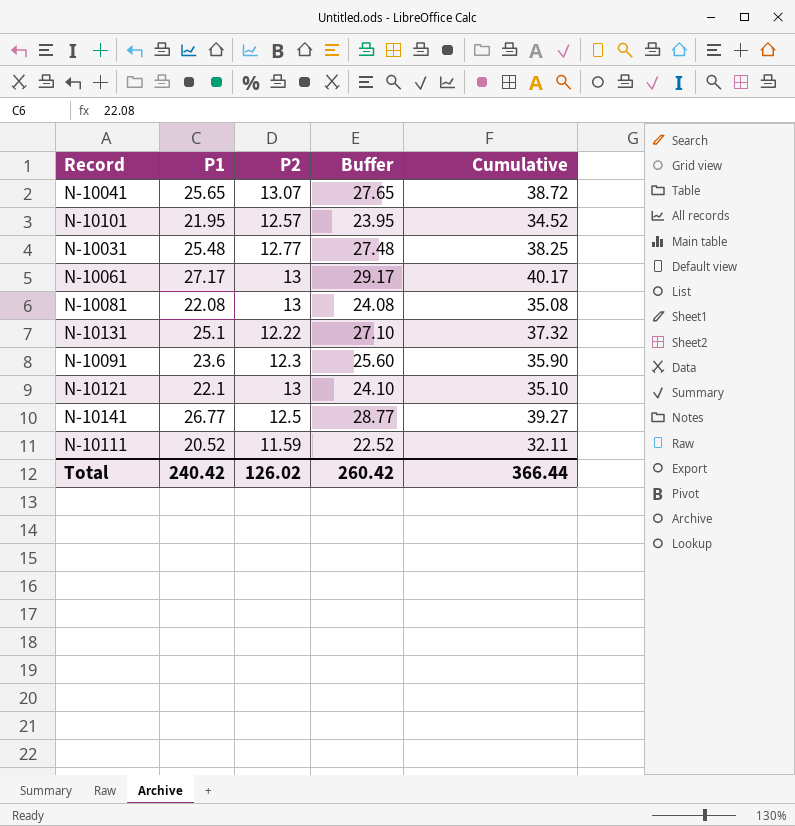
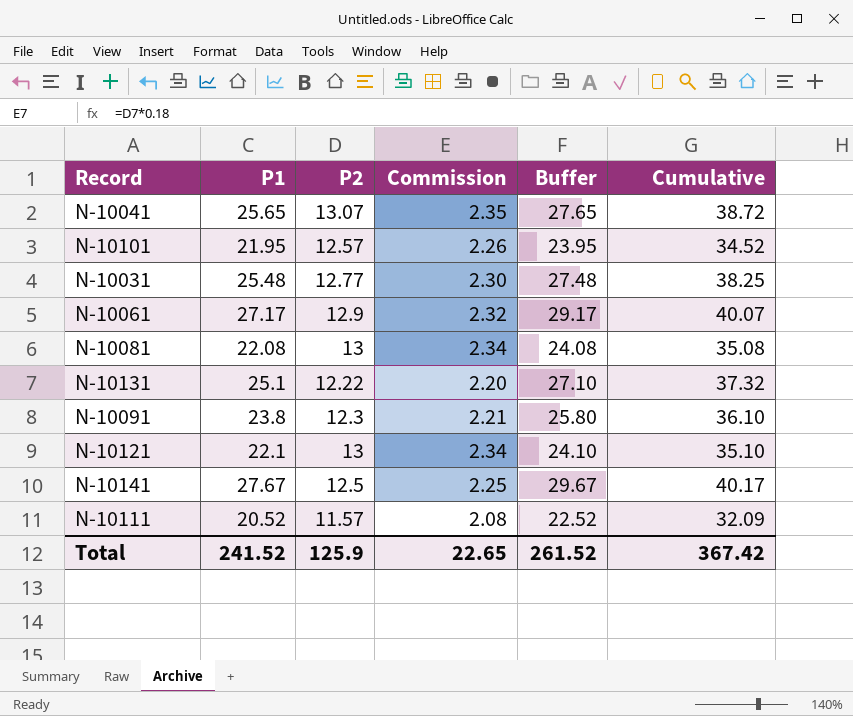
column Commission | formula: none -> [P2] * 0.18
N-10061 | P2: 13 -> 12.9
N-10061 | Cumulative: 40.17 -> 40.07
N-10091 | P1: 23.6 -> 23.8
N-10091 | Buffer: 25.60 -> 25.80
N-10091 | Cumulative: 35.90 -> 36.10
N-10141 | P1: 26.77 -> 27.67
N-10141 | Buffer: 28.77 -> 29.67
N-10141 | Cumulative: 39.27 -> 40.17
N-10111 | P2: 11.59 -> 11.57
N-10111 | Cumulative: 32.11 -> 32.09
Total | P1: 240.42 -> 241.52
Total | P2: 126.02 -> 125.9
Total | Buffer: 260.42 -> 261.52
Total | Cumulative: 366.44 -> 367.42

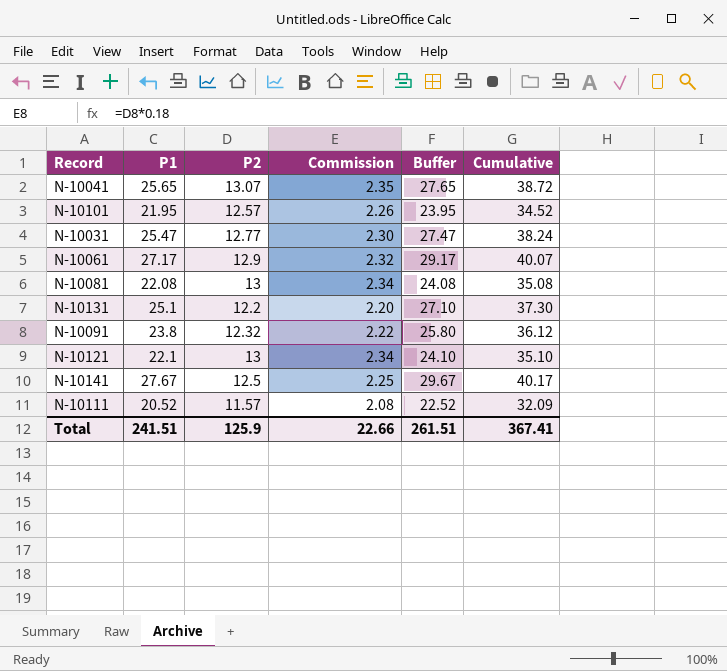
N-10031 | P1: 25.48 -> 25.47
N-10031 | Buffer: 27.48 -> 27.47
N-10031 | Cumulative: 38.25 -> 38.24
N-10131 | P2: 12.22 -> 12.2
N-10131 | Cumulative: 37.32 -> 37.30
N-10091 | P2: 12.3 -> 12.32
N-10091 | Commission: 2.21 -> 2.22
N-10091 | Cumulative: 36.10 -> 36.12
Total | P1: 241.52 -> 241.51
Total | Commission: 22.65 -> 22.66
Total | Buffer: 261.52 -> 261.51
Total | Cumulative: 367.42 -> 367.41

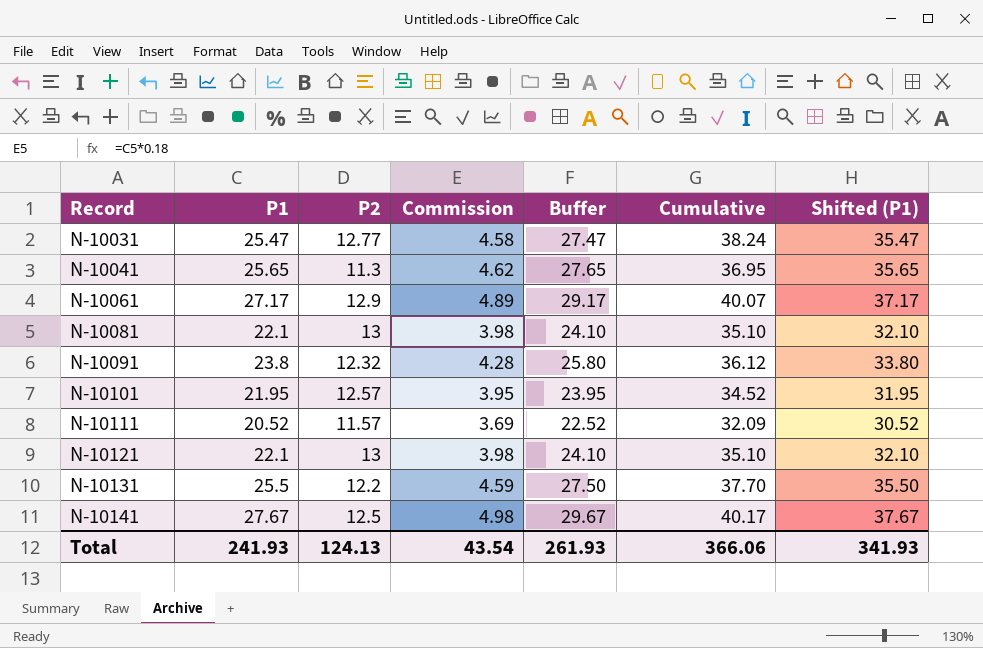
row order: none -> Record ascending
column Commission | formula: [P2] * 0.18 -> [P1] * 0.18
column Shifted (P1) | formula: none -> [P1] + 10
N-10041 | P2: 13.07 -> 11.3
N-10041 | Cumulative: 38.72 -> 36.95
N-10081 | P1: 22.08 -> 22.1
N-10081 | Buffer: 24.08 -> 24.10
N-10081 | Cumulative: 35.08 -> 35.10
N-10131 | P1: 25.1 -> 25.5
N-10131 | Buffer: 27.10 -> 27.50
N-10131 | Cumulative: 37.30 -> 37.70
Total | P1: 241.51 -> 241.93
Total | P2: 125.9 -> 124.13
Total | Commission: 22.66 -> 43.54
Total | Buffer: 261.51 -> 261.93
Total | Cumulative: 367.41 -> 366.06

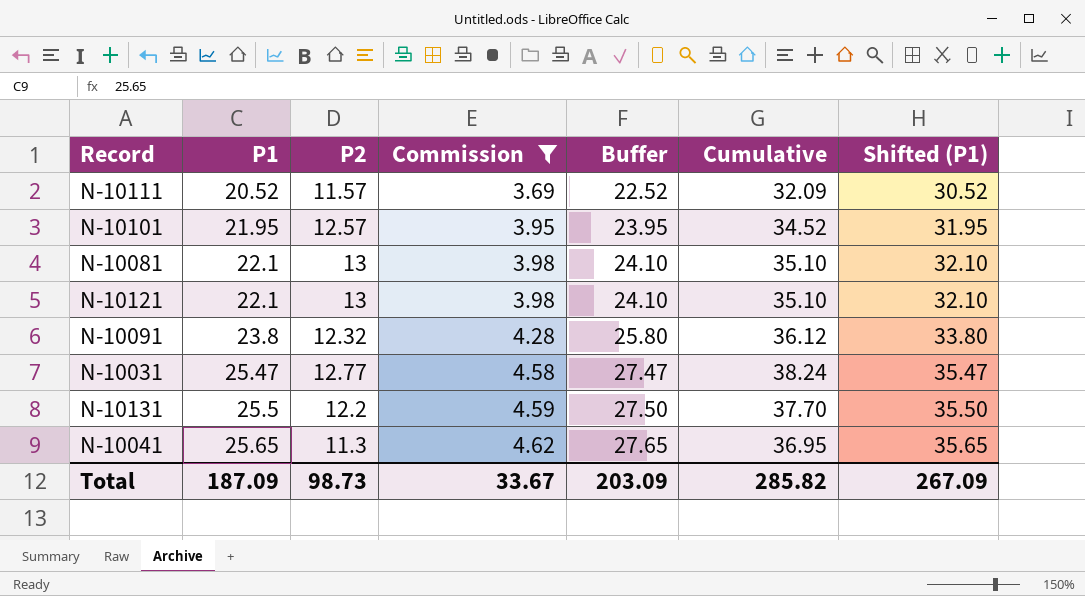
filter: none -> Commission <= 4.62
row order: Record ascending -> P1 ascending
Total | P1: 241.93 -> 187.09
Total | P2: 124.13 -> 98.73
Total | Commission: 43.54 -> 33.67
Total | Buffer: 261.93 -> 203.09
Total | Cumulative: 366.06 -> 285.82
Total | Shifted (P1): 341.93 -> 267.09

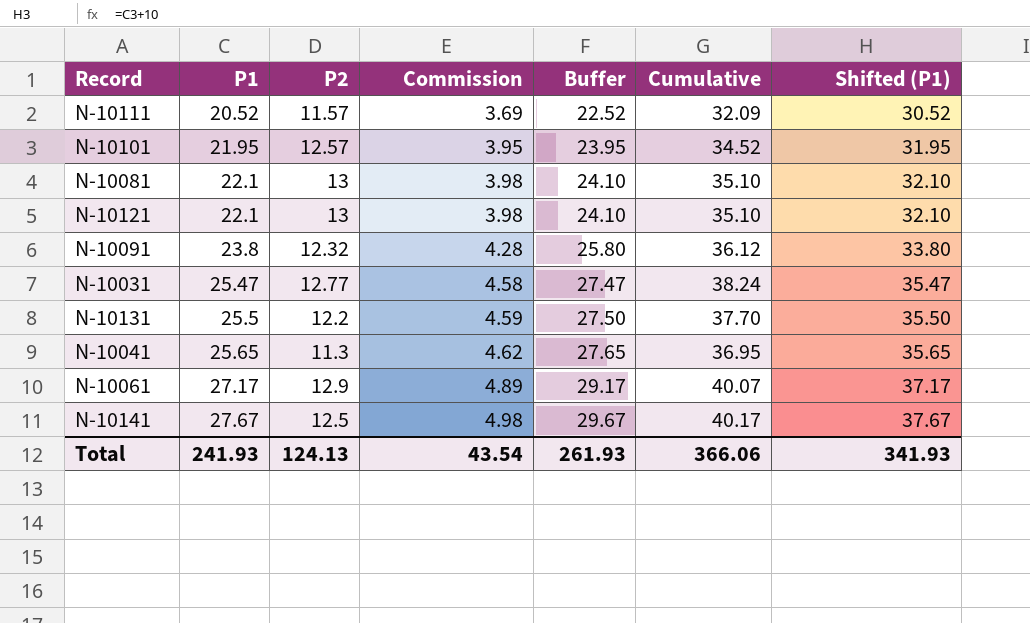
filter: Commission <= 4.62 -> none
Total | P1: 187.09 -> 241.93
Total | P2: 98.73 -> 124.13
Total | Commission: 33.67 -> 43.54
Total | Buffer: 203.09 -> 261.93
Total | Cumulative: 285.82 -> 366.06
Total | Shifted (P1): 267.09 -> 341.93

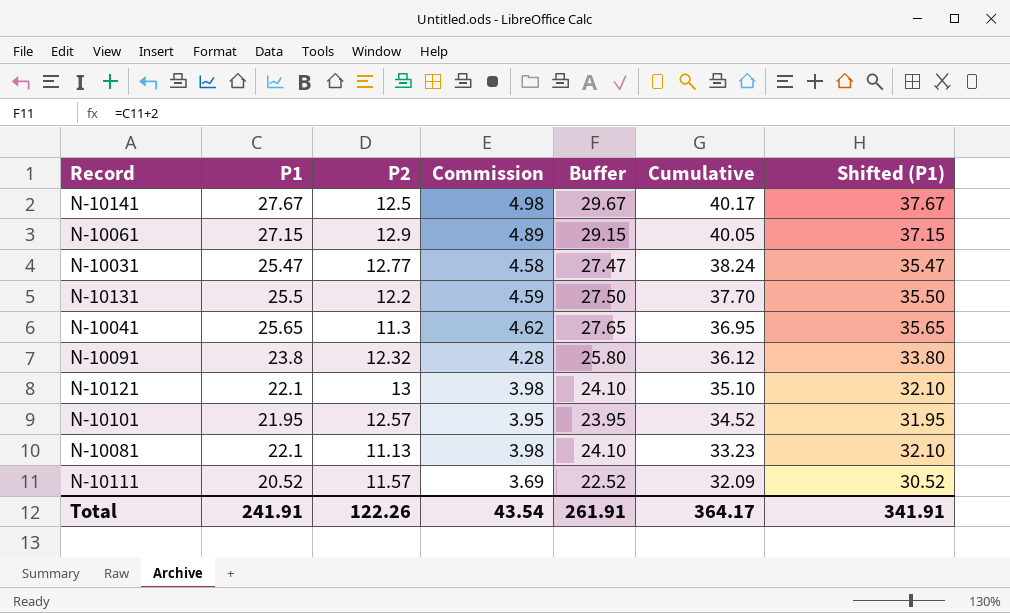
row order: P1 ascending -> Cumulative descending
N-10061 | P1: 27.17 -> 27.15
N-10061 | Buffer: 29.17 -> 29.15
N-10061 | Cumulative: 40.07 -> 40.05
N-10061 | Shifted (P1): 37.17 -> 37.15
N-10081 | P2: 13 -> 11.13
N-10081 | Cumulative: 35.10 -> 33.23
Total | P1: 241.93 -> 241.91
Total | P2: 124.13 -> 122.26
Total | Buffer: 261.93 -> 261.91
Total | Cumulative: 366.06 -> 364.17
Total | Shifted (P1): 341.93 -> 341.91

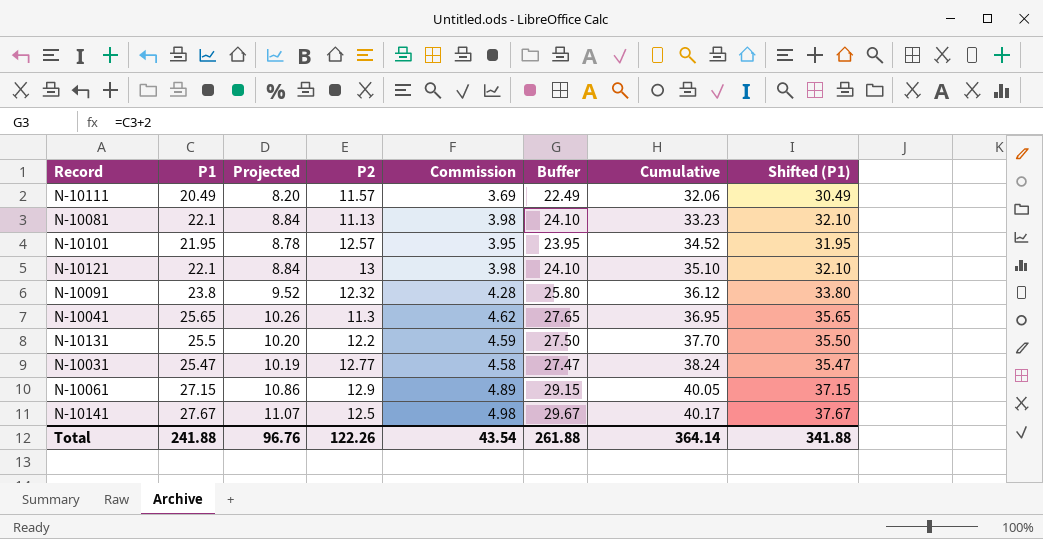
row order: Cumulative descending -> Cumulative ascending
column Projected | formula: none -> [P1] * 0.4
N-10111 | P1: 20.52 -> 20.49
N-10111 | Buffer: 22.52 -> 22.49
N-10111 | Cumulative: 32.09 -> 32.06
N-10111 | Shifted (P1): 30.52 -> 30.49
Total | P1: 241.91 -> 241.88
Total | Buffer: 261.91 -> 261.88
Total | Cumulative: 364.17 -> 364.14
Total | Shifted (P1): 341.91 -> 341.88

